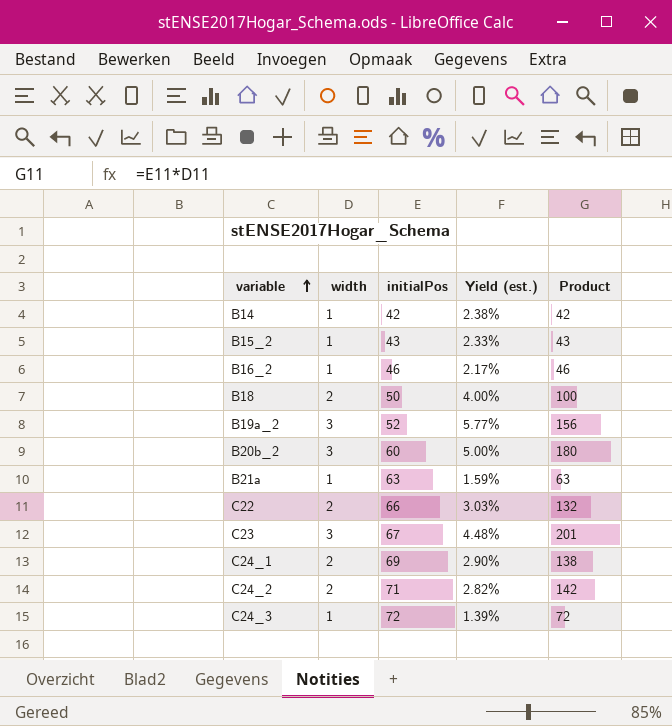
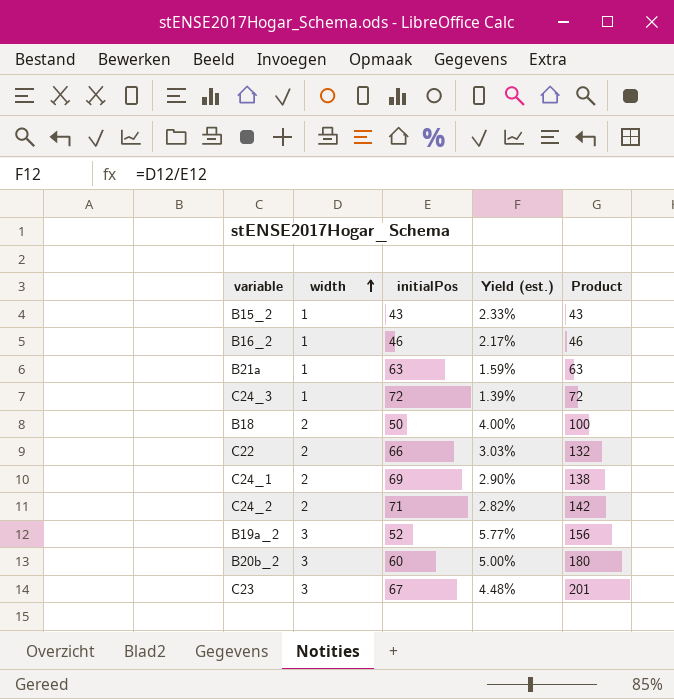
row order: variable ascending -> width ascending
row B14: 1 | 42 | 2.38% | 42 -> none

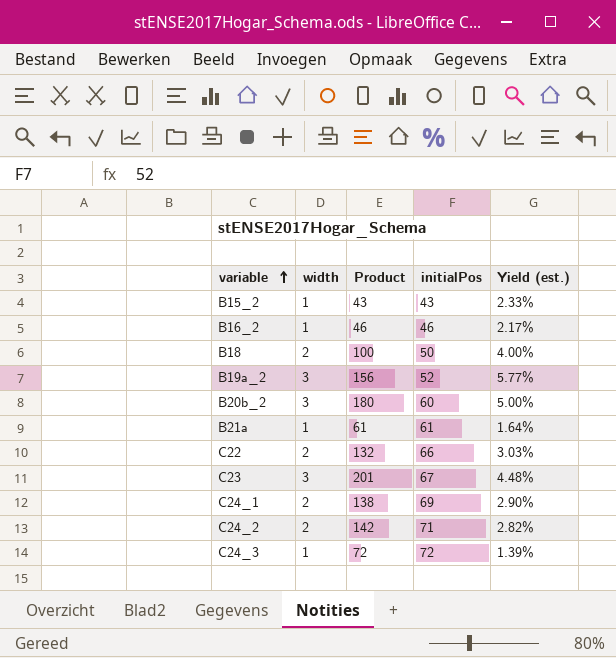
row order: width ascending -> variable ascending
column Product | position: 5 -> 3
B21a | Product: 63 -> 61
B21a | initialPos: 63 -> 61
B21a | Yield (est.): 1.59% -> 1.64%

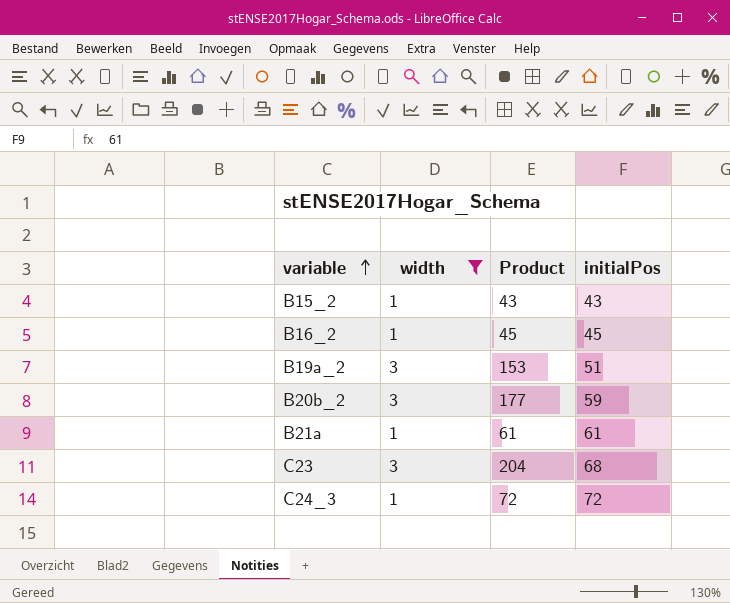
filter: none -> width != 2
column Yield (est.) | formula: [width] / [initialPos] -> none
B16_2 | Product: 46 -> 45
B16_2 | initialPos: 46 -> 45
B19a_2 | Product: 156 -> 153
B19a_2 | initialPos: 52 -> 51
B20b_2 | Product: 180 -> 177
B20b_2 | initialPos: 60 -> 59
C23 | Product: 201 -> 204
C23 | initialPos: 67 -> 68

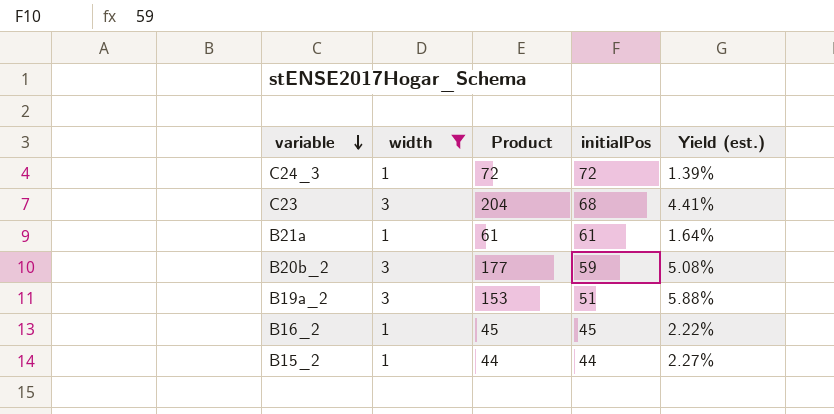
row order: variable ascending -> variable descending
column Yield (est.) | formula: none -> [width] / [initialPos]
B15_2 | Product: 43 -> 44
B15_2 | initialPos: 43 -> 44

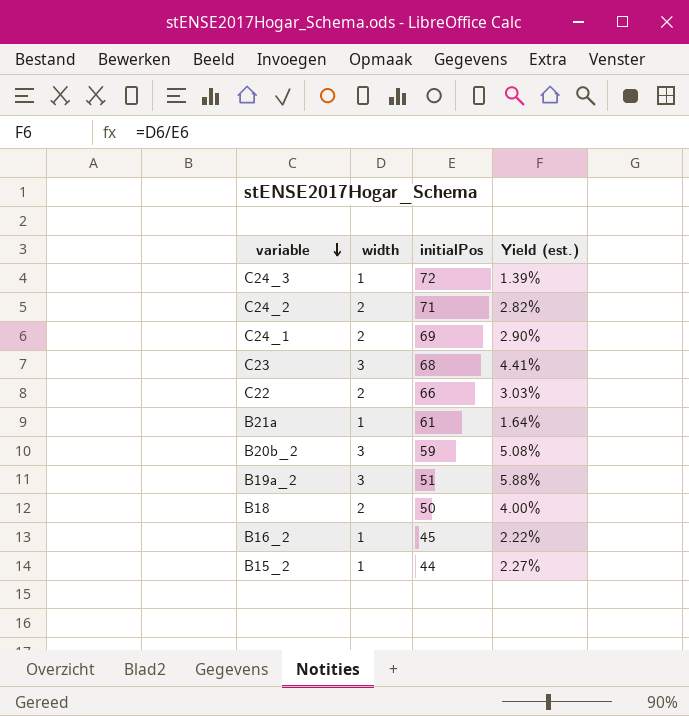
filter: width != 2 -> none
column Product | formula: [width] * [initialPos] -> none

